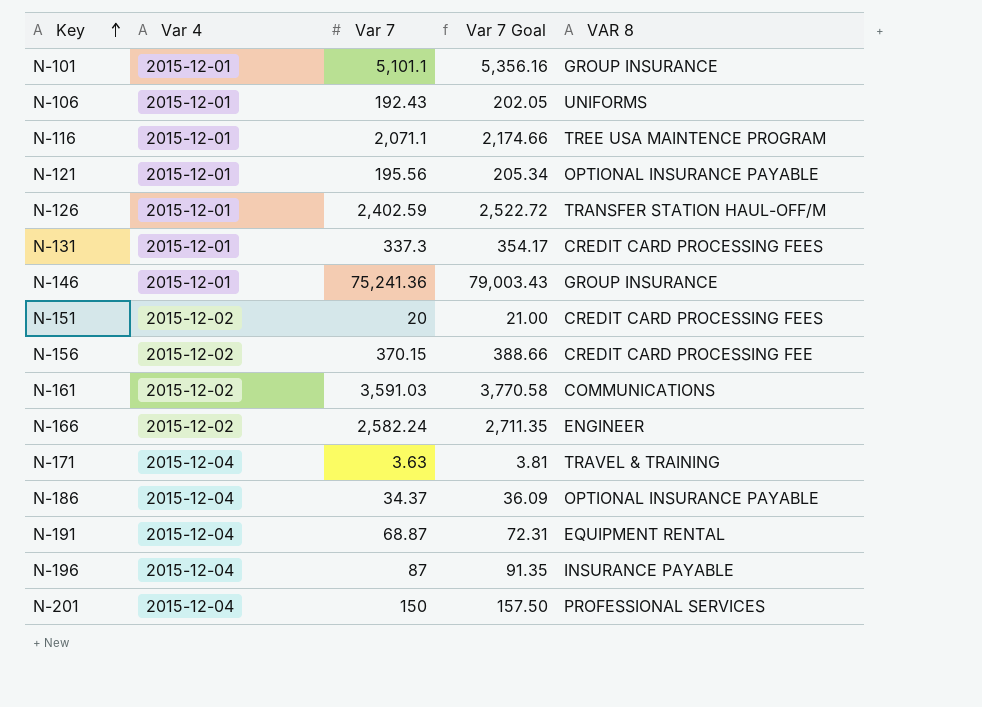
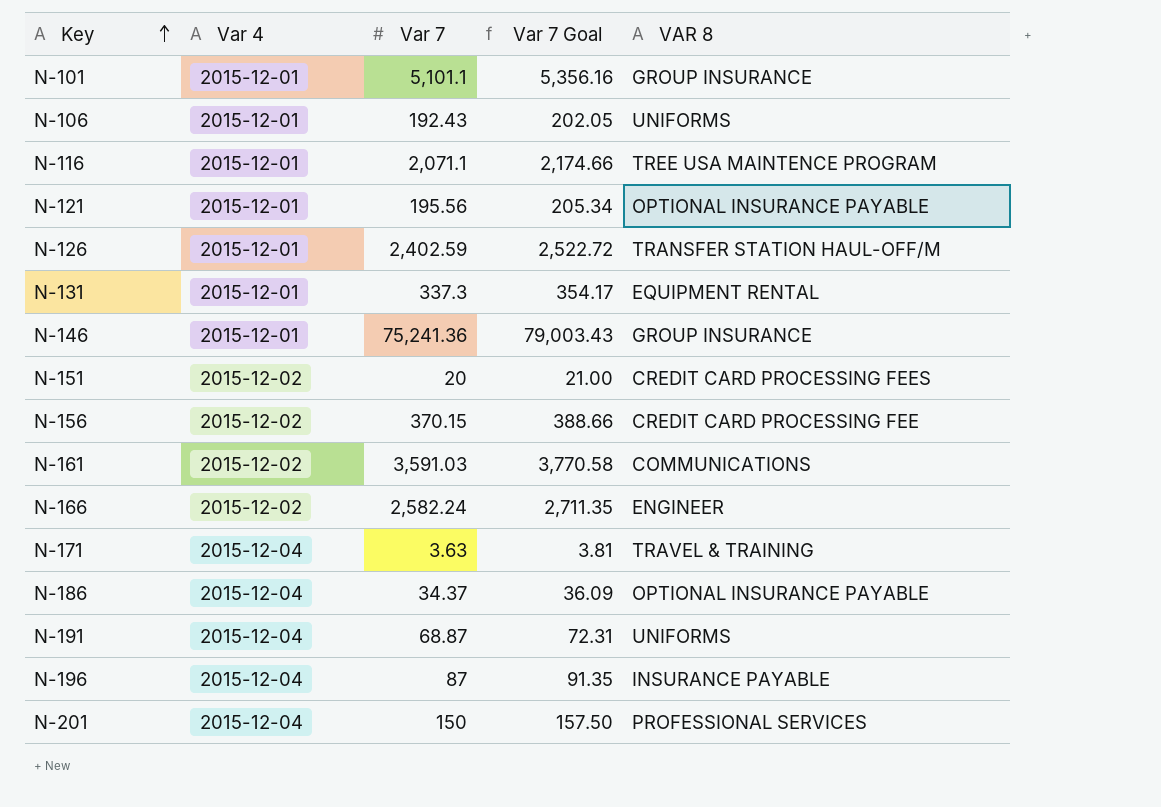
N-131 | VAR 8: CREDIT CARD PROCESSING FEES -> EQUIPMENT RENTAL
N-191 | VAR 8: EQUIPMENT RENTAL -> UNIFORMS

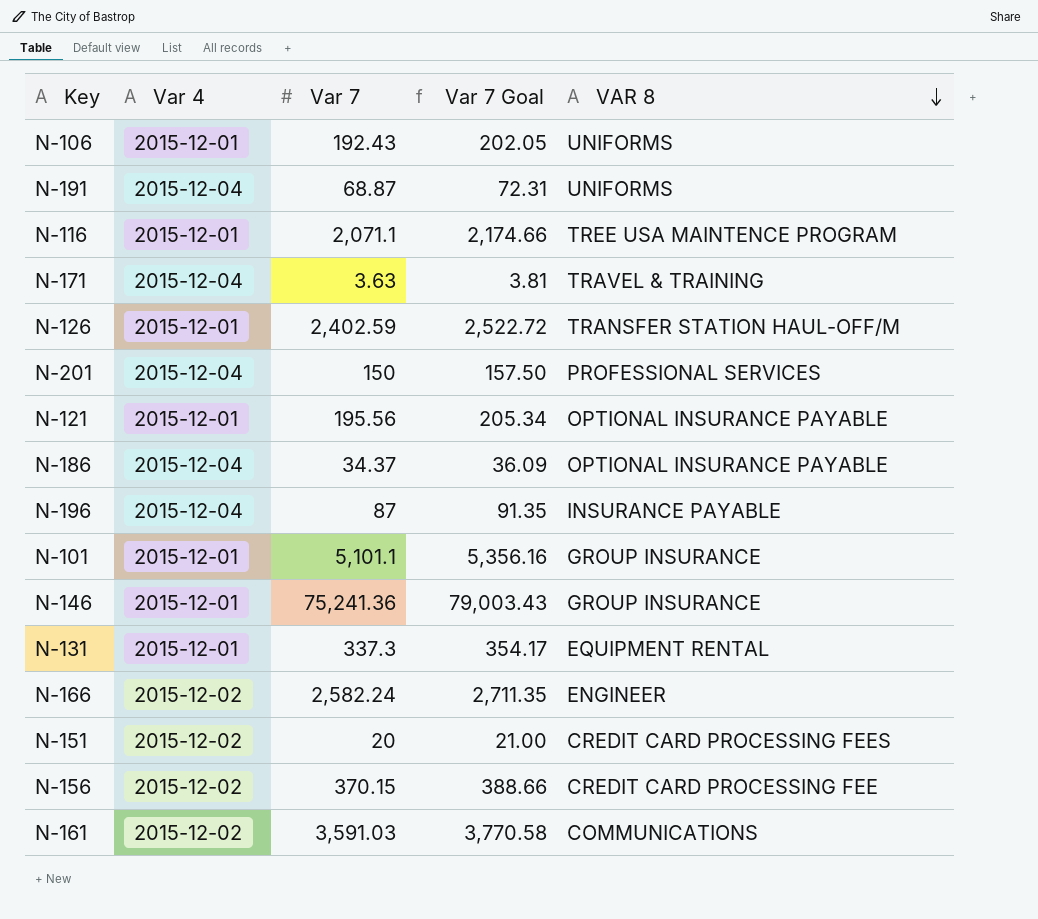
row order: Key ascending -> VAR 8 descending

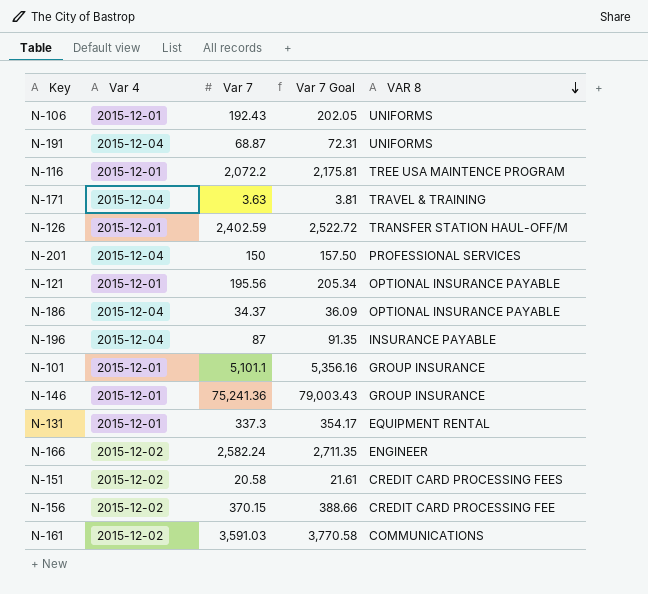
N-116 | Var 7: 2,071.1 -> 2,072.2
N-116 | Var 7 Goal: 2,174.66 -> 2,175.81
N-151 | Var 7: 20 -> 20.58
N-151 | Var 7 Goal: 21.00 -> 21.61

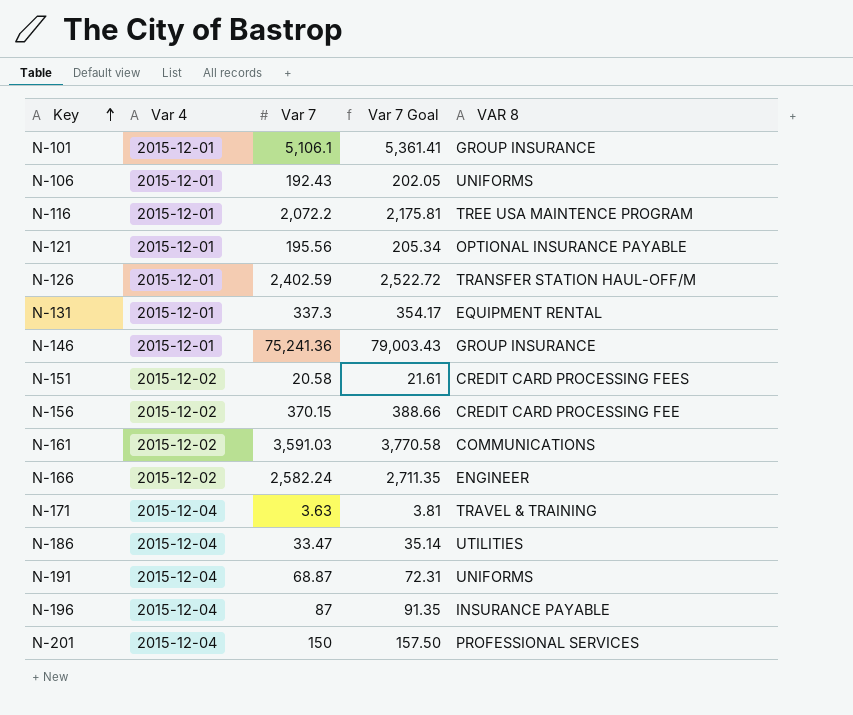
row order: VAR 8 descending -> Key ascending
N-101 | Var 7: 5,101.1 -> 5,106.1
N-101 | Var 7 Goal: 5,356.16 -> 5,361.41
N-186 | Var 7: 34.37 -> 33.47
N-186 | Var 7 Goal: 36.09 -> 35.14
N-186 | VAR 8: OPTIONAL INSURANCE PAYABLE -> UTILITIES

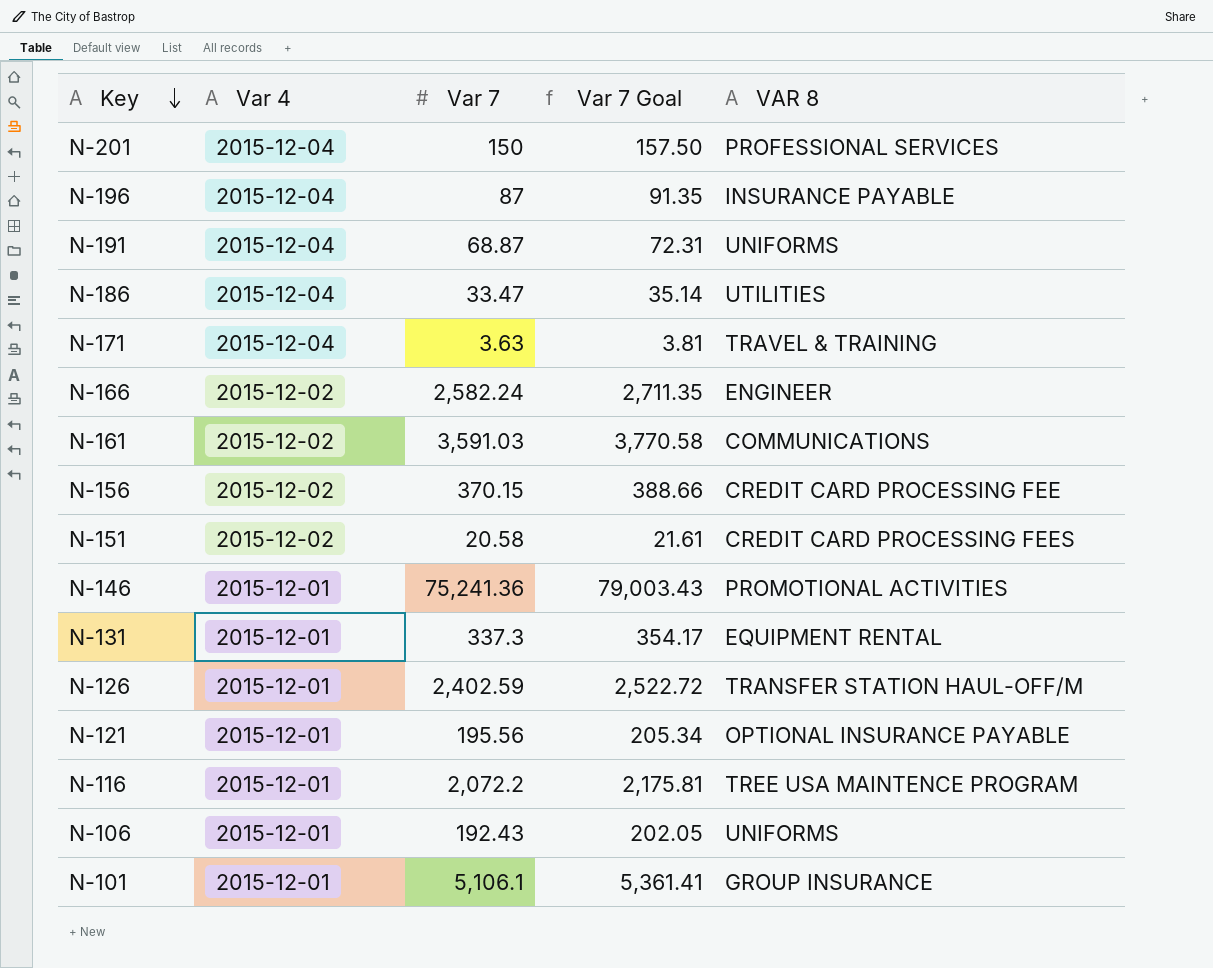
row order: Key ascending -> Key descending
N-146 | VAR 8: GROUP INSURANCE -> PROMOTIONAL ACTIVITIES

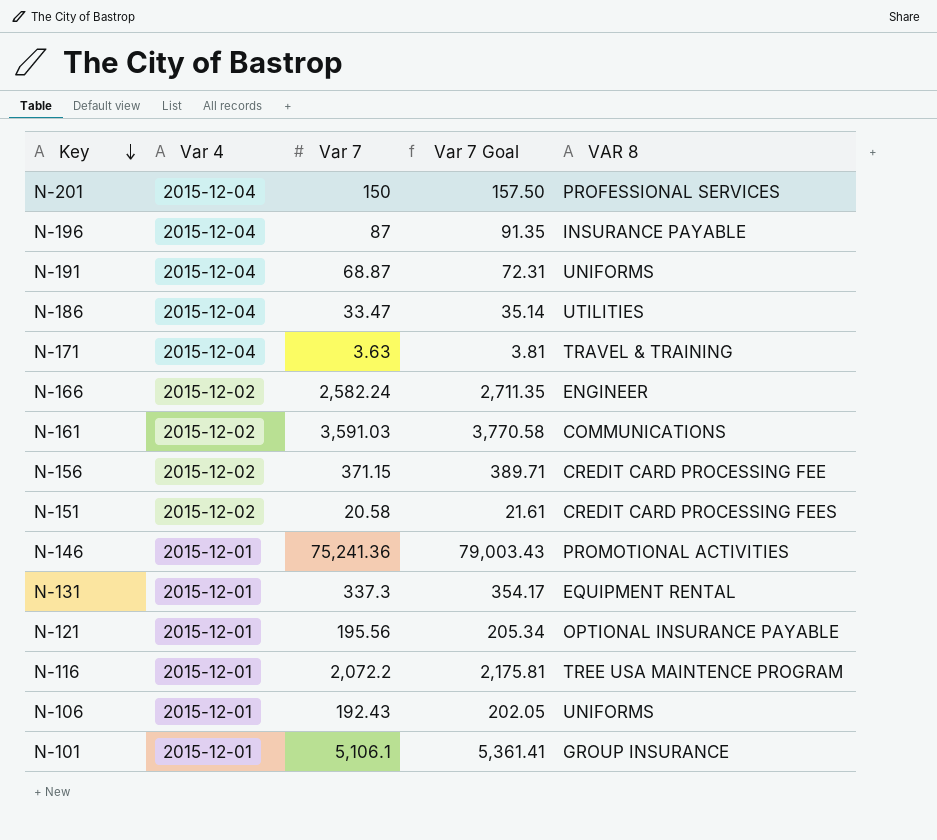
row N-126: 2015-12-01 | 2,402.59 | 2,522.72 | TRANSFER STATION HAUL-OFF/M -> none
N-156 | Var 7: 370.15 -> 371.15
N-156 | Var 7 Goal: 388.66 -> 389.71

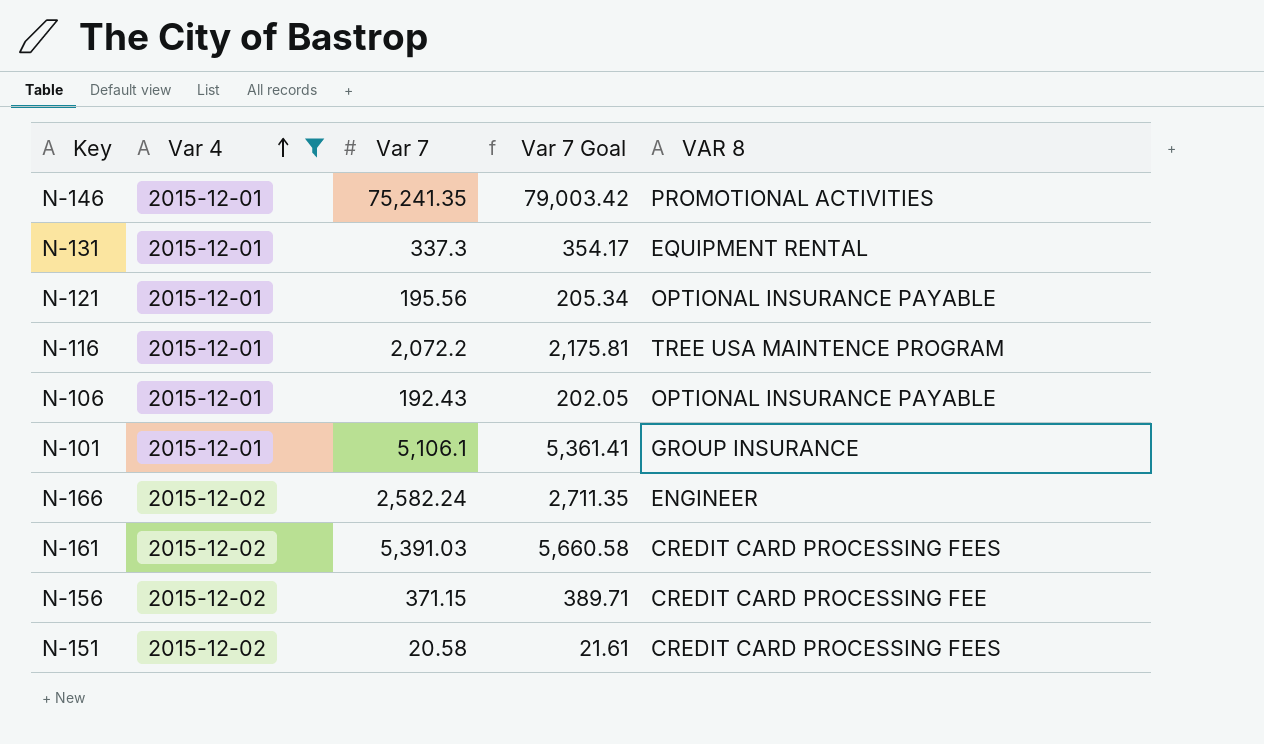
filter: none -> Var 4 != 2015-12-04
row order: Key descending -> Var 4 ascending
N-146 | Var 7: 75,241.36 -> 75,241.35
N-146 | Var 7 Goal: 79,003.43 -> 79,003.42
N-106 | VAR 8: UNIFORMS -> OPTIONAL INSURANCE PAYABLE
N-161 | Var 7: 3,591.03 -> 5,391.03
N-161 | Var 7 Goal: 3,770.58 -> 5,660.58
N-161 | VAR 8: COMMUNICATIONS -> CREDIT CARD PROCESSING FEES

